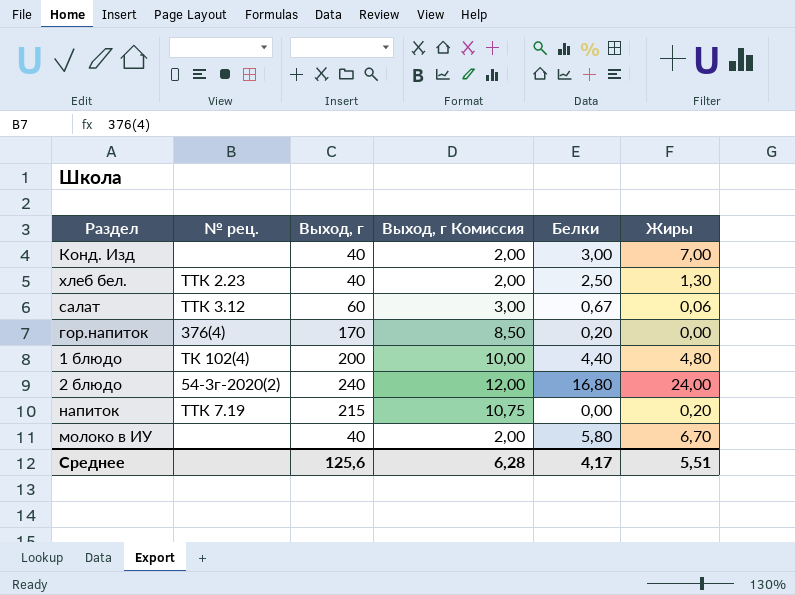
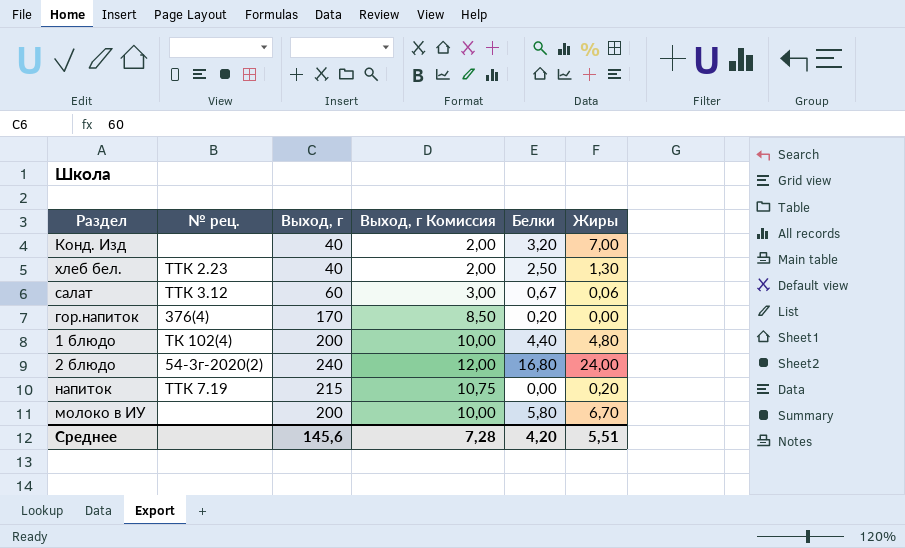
Конд. Изд | Белки: 3,00 -> 3,20
молоко в ИУ | Выход, г: 40 -> 200
молоко в ИУ | Выход, г Комиссия: 2,00 -> 10,00
Среднее | Выход, г: 125,6 -> 145,6
Среднее | Выход, г Комиссия: 6,28 -> 7,28
Среднее | Белки: 4,17 -> 4,20

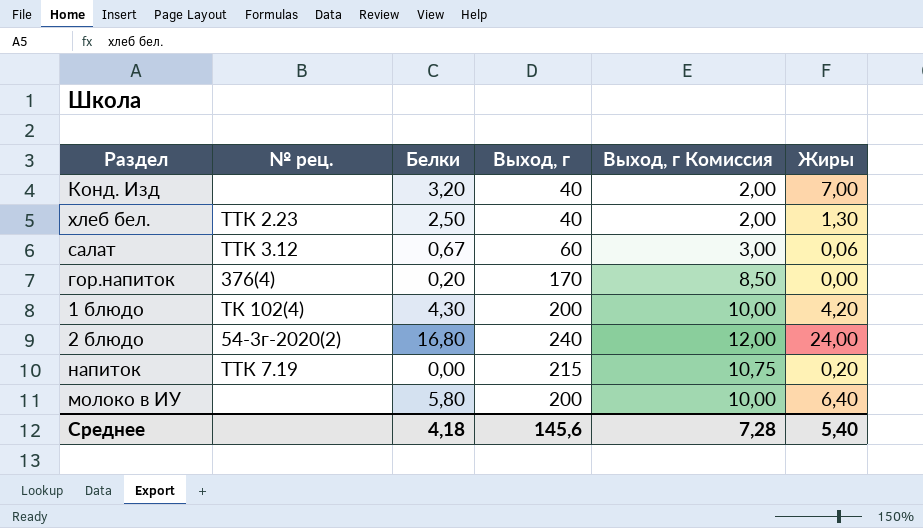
column Белки | position: 5 -> 3
1 блюдо | Белки: 4,40 -> 4,30
1 блюдо | Жиры: 4,80 -> 4,20
молоко в ИУ | Жиры: 6,70 -> 6,40
Среднее | Белки: 4,20 -> 4,18
Среднее | Жиры: 5,51 -> 5,40

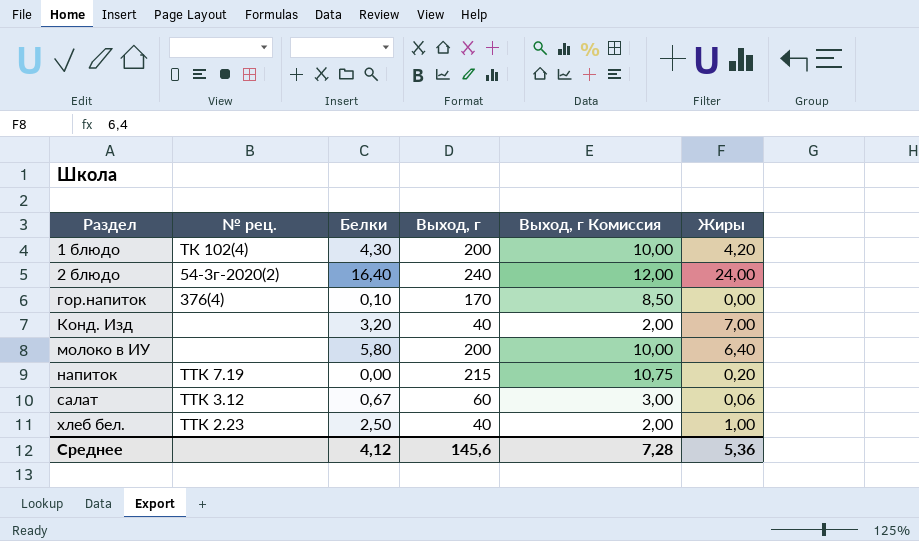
row order: none -> Раздел ascending
2 блюдо | Белки: 16,80 -> 16,40
гор.напиток | Белки: 0,20 -> 0,10
хлеб бел. | Жиры: 1,30 -> 1,00
Среднее | Белки: 4,18 -> 4,12
Среднее | Жиры: 5,40 -> 5,36

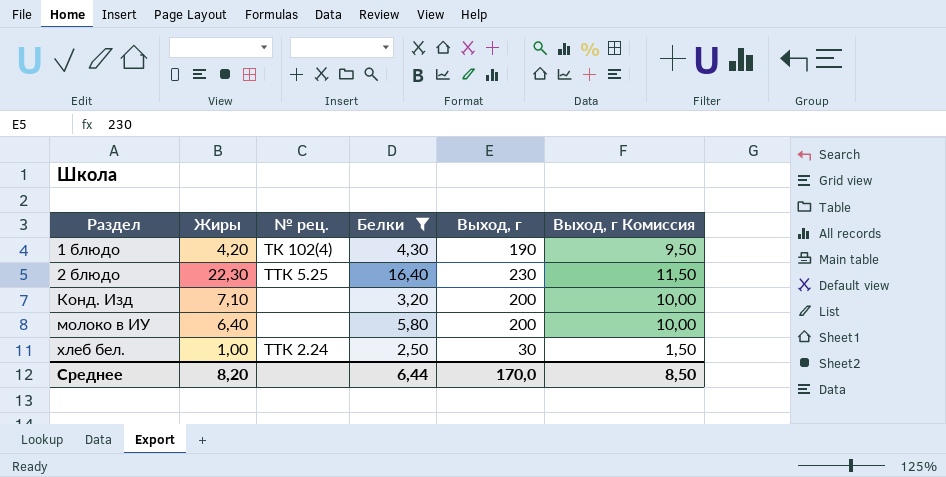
filter: none -> Белки >= 2,50
column Жиры | position: 6 -> 2
1 блюдо | Выход, г: 200 -> 190
1 блюдо | Выход, г Комиссия: 10,00 -> 9,50
2 блюдо | Жиры: 24,00 -> 22,30
2 блюдо | № рец.: 54-3г-2020(2) -> ТТК 5.25
2 блюдо | Выход, г: 240 -> 230
2 блюдо | Выход, г Комиссия: 12,00 -> 11,50
Конд. Изд | Жиры: 7,00 -> 7,10
Конд. Изд | Выход, г: 40 -> 200
Конд. Изд | Выход, г Комиссия: 2,00 -> 10,00
хлеб бел. | № рец.: ТТК 2.23 -> ТТК 2.24
хлеб бел. | Выход, г: 40 -> 30
хлеб бел. | Выход, г Комиссия: 2,00 -> 1,50
Среднее | Жиры: 5,36 -> 8,20
Среднее | Белки: 4,12 -> 6,44
Среднее | Выход, г: 145,6 -> 170,0
Среднее | Выход, г Комиссия: 7,28 -> 8,50

